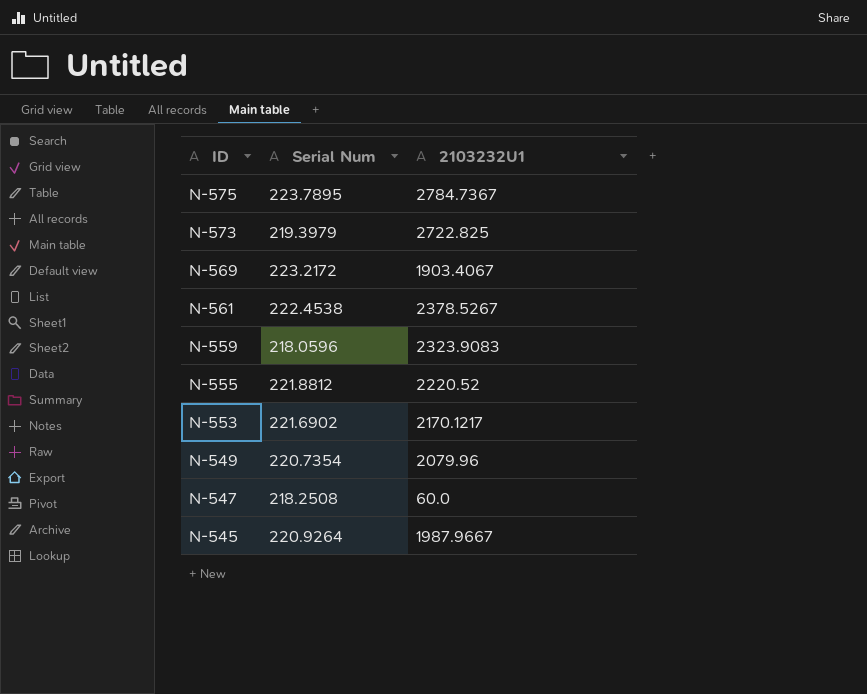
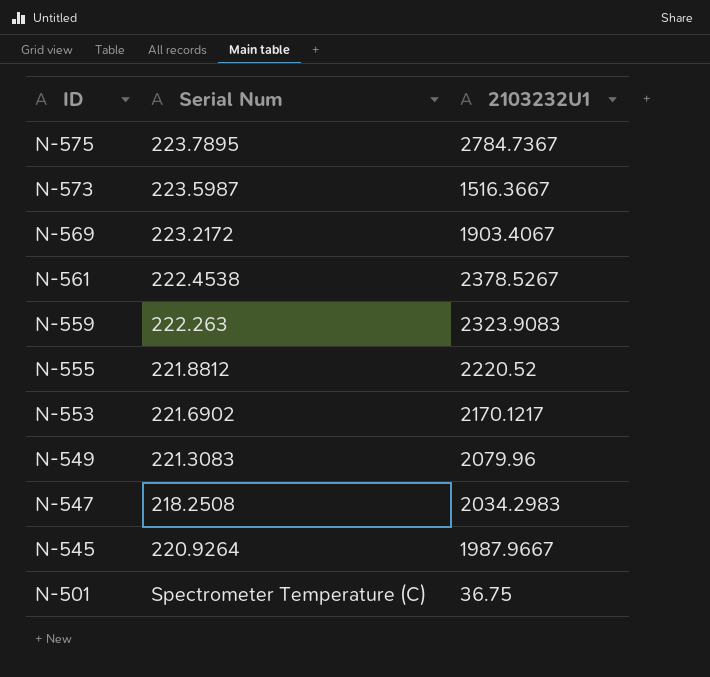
N-573 | Serial Num: 219.3979 -> 223.5987
N-573 | 2103232U1: 2722.825 -> 1516.3667
N-559 | Serial Num: 218.0596 -> 222.263
N-549 | Serial Num: 220.7354 -> 221.3083
N-547 | 2103232U1: 60.0 -> 2034.2983
row N-501: none -> Spectrometer Temperature (C) | 36.75

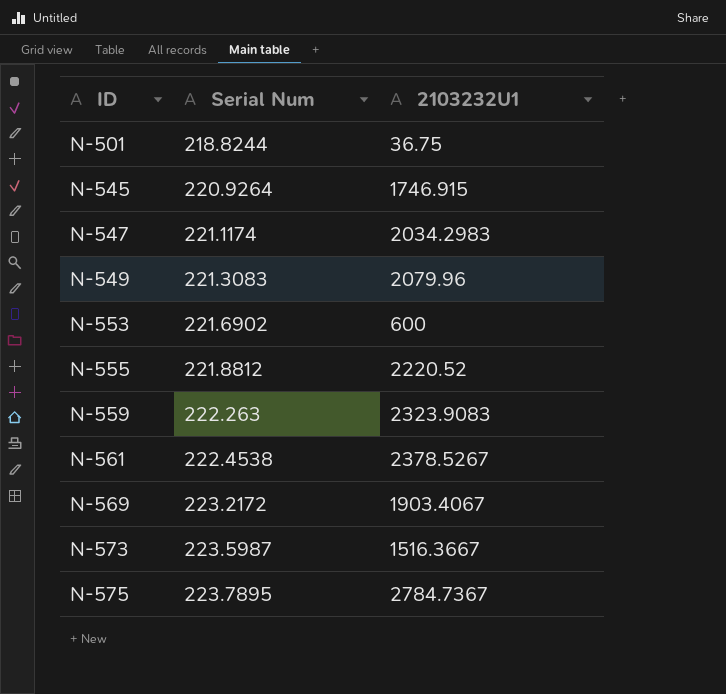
row order: ID descending -> ID ascending
N-501 | Serial Num: Spectrometer Temperature (C) -> 218.8244
N-545 | 2103232U1: 1987.9667 -> 1746.915
N-547 | Serial Num: 218.2508 -> 221.1174
N-553 | 2103232U1: 2170.1217 -> 600

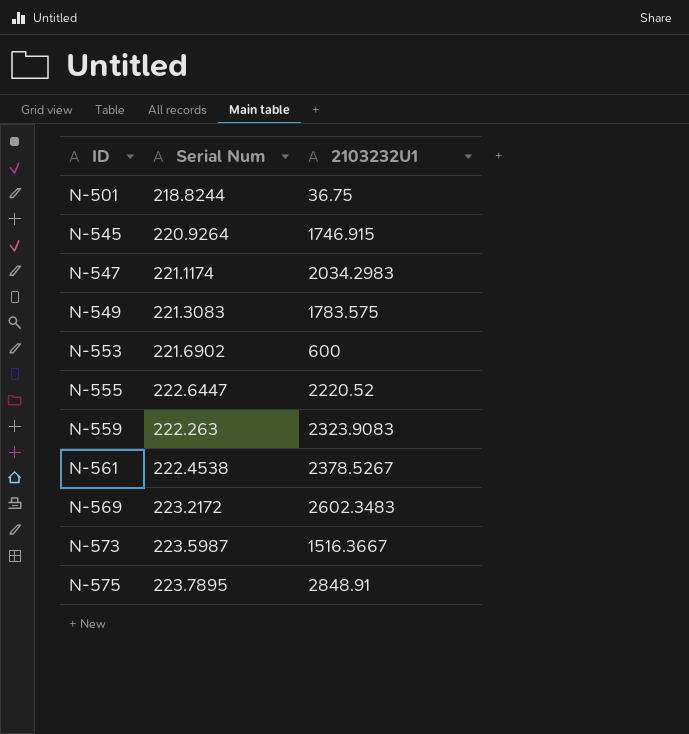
N-549 | 2103232U1: 2079.96 -> 1783.575
N-555 | Serial Num: 221.8812 -> 222.6447
N-569 | 2103232U1: 1903.4067 -> 2602.3483
N-575 | 2103232U1: 2784.7367 -> 2848.91

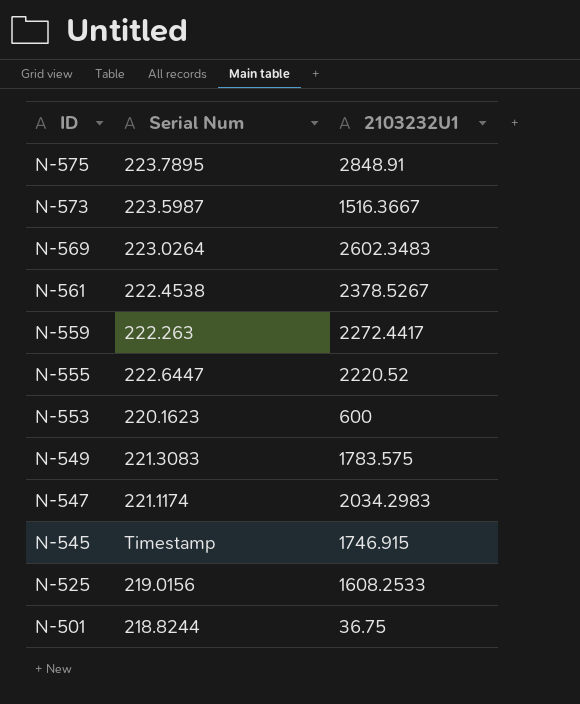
row order: ID ascending -> ID descending
N-569 | Serial Num: 223.2172 -> 223.0264
N-559 | 2103232U1: 2323.9083 -> 2272.4417
N-553 | Serial Num: 221.6902 -> 220.1623
N-545 | Serial Num: 220.9264 -> Timestamp
row N-525: none -> 219.0156 | 1608.2533

